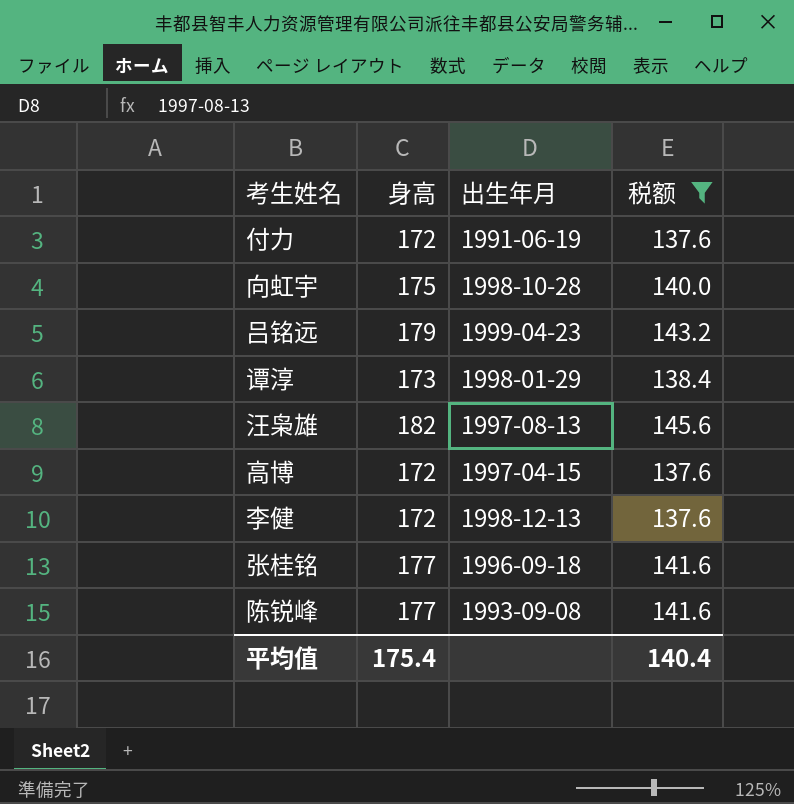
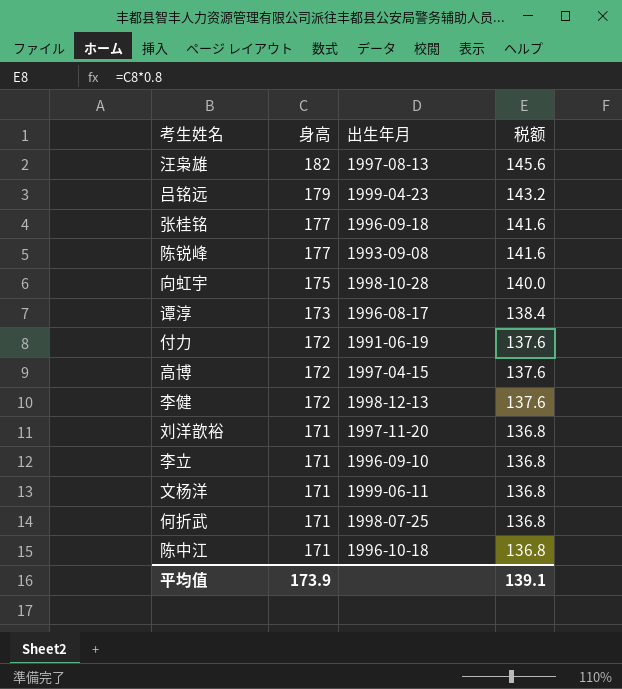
filter: 税额 != 136.8 -> none
row order: none -> 身高 descending
谭淳 | 出生年月: 1998-01-29 -> 1996-08-17
平均值 | 身高: 175.4 -> 173.9
平均值 | 税额: 140.4 -> 139.1

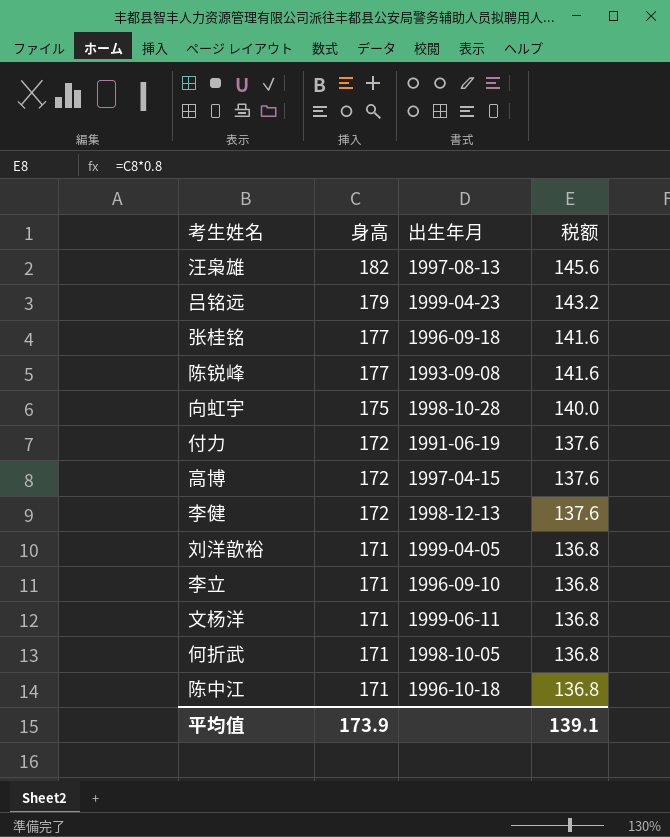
row 谭淳: 173 | 1996-08-17 | 138.4 -> none
刘洋歆裕 | 出生年月: 1997-11-20 -> 1999-04-05
何折武 | 出生年月: 1998-07-25 -> 1998-10-05

